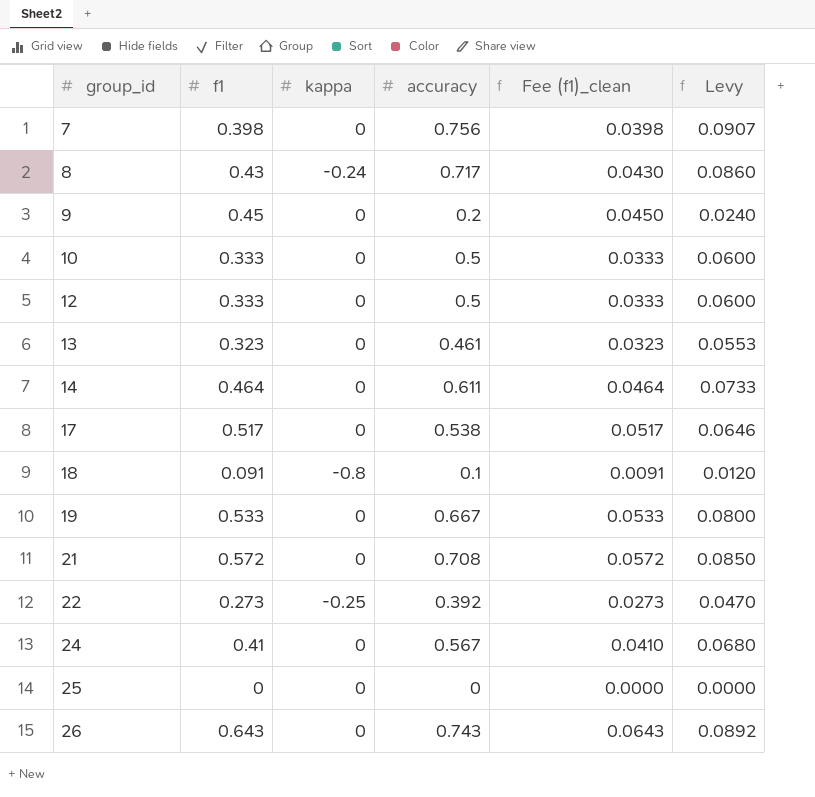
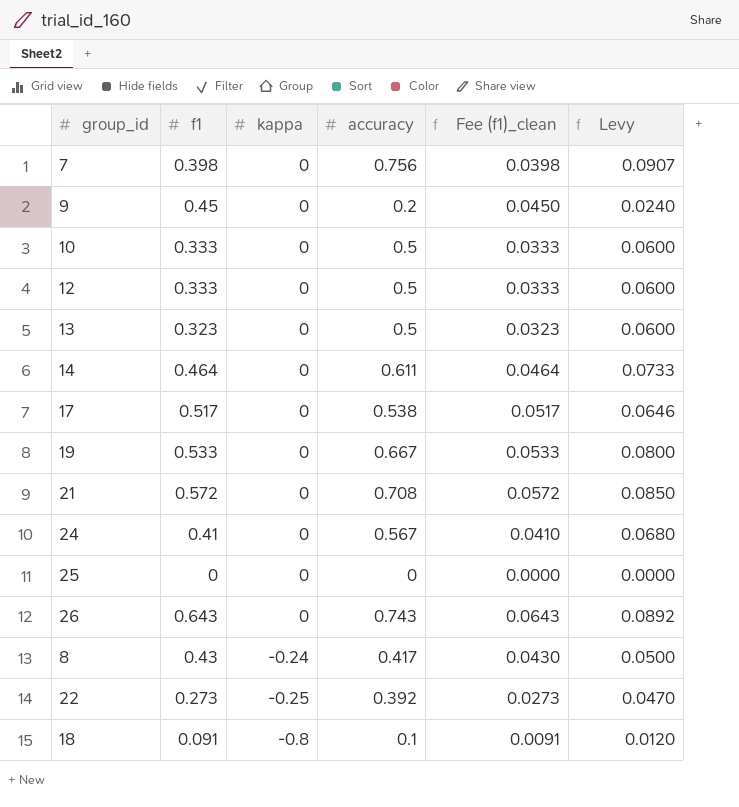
row order: group_id ascending -> kappa descending
13 | accuracy: 0.461 -> 0.5
13 | Levy: 0.0553 -> 0.0600
8 | accuracy: 0.717 -> 0.417
8 | Levy: 0.0860 -> 0.0500

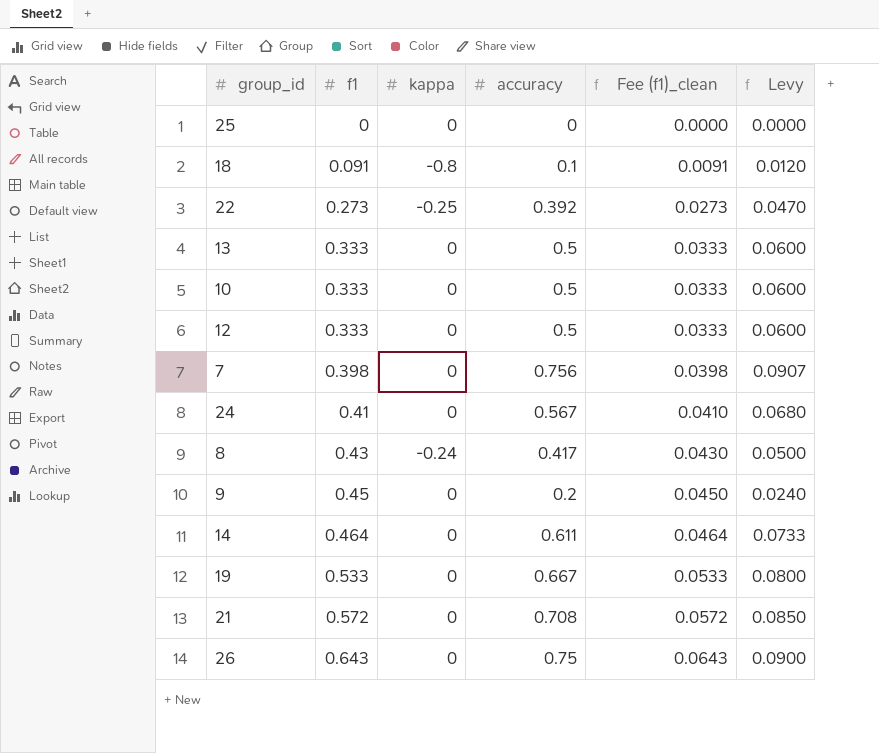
row order: kappa descending -> f1 ascending
row 17: 0.517 | 0 | 0.538 | 0.0517 | 0.0646 -> none
13 | f1: 0.323 -> 0.333
13 | Fee (f1)_clean: 0.0323 -> 0.0333
26 | accuracy: 0.743 -> 0.75
26 | Levy: 0.0892 -> 0.0900

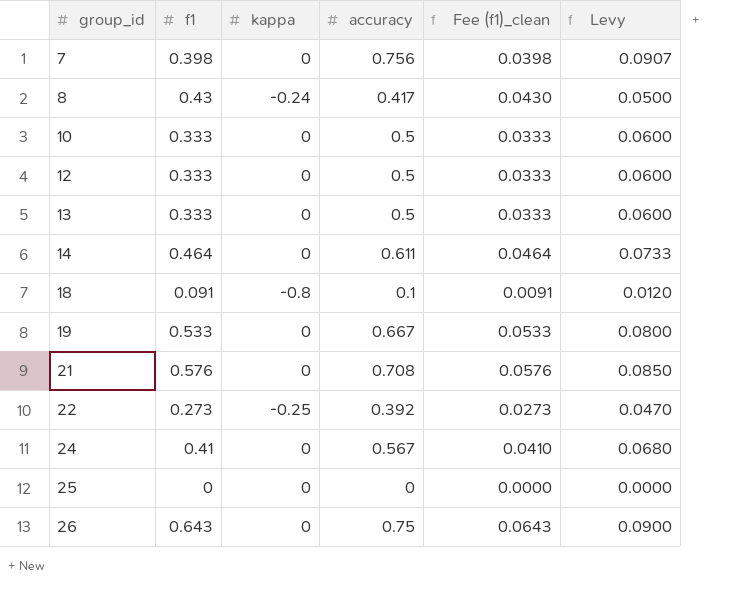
row order: f1 ascending -> group_id ascending
row 9: 0.45 | 0 | 0.2 | 0.0450 | 0.0240 -> none
21 | f1: 0.572 -> 0.576
21 | Fee (f1)_clean: 0.0572 -> 0.0576

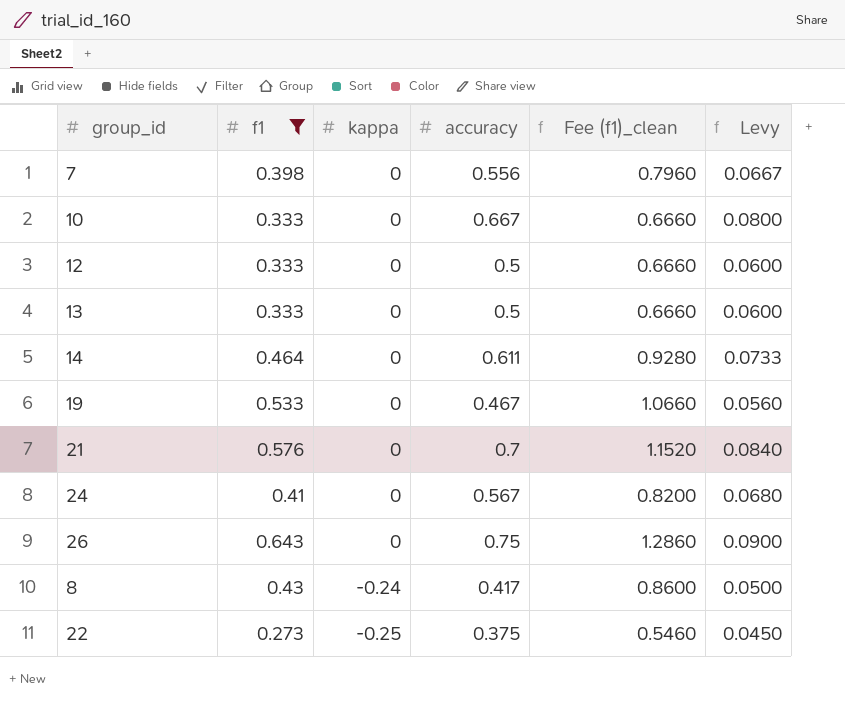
filter: none -> f1 >= 0.273
row order: group_id ascending -> kappa descending
column Fee (f1)_clean | formula: [f1] * 0.1 -> [f1] * 2
7 | accuracy: 0.756 -> 0.556
7 | Levy: 0.0907 -> 0.0667
10 | accuracy: 0.5 -> 0.667
10 | Levy: 0.0600 -> 0.0800
19 | accuracy: 0.667 -> 0.467
19 | Levy: 0.0800 -> 0.0560
21 | accuracy: 0.708 -> 0.7
21 | Levy: 0.0850 -> 0.0840
22 | accuracy: 0.392 -> 0.375
22 | Levy: 0.0470 -> 0.0450

